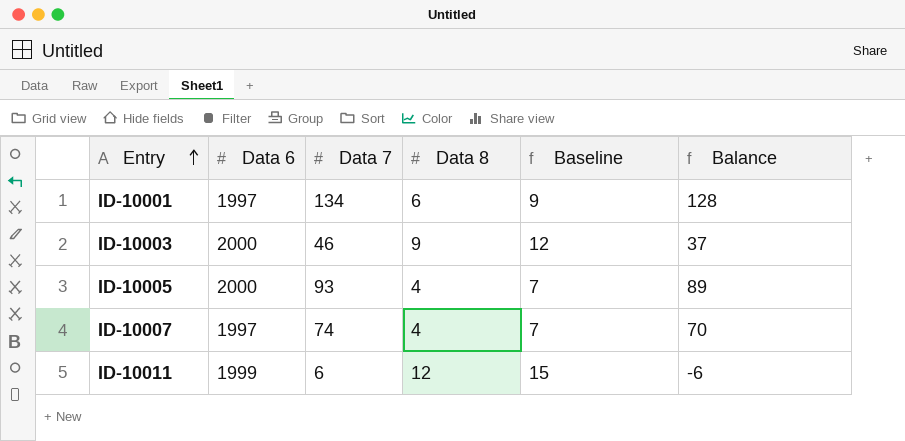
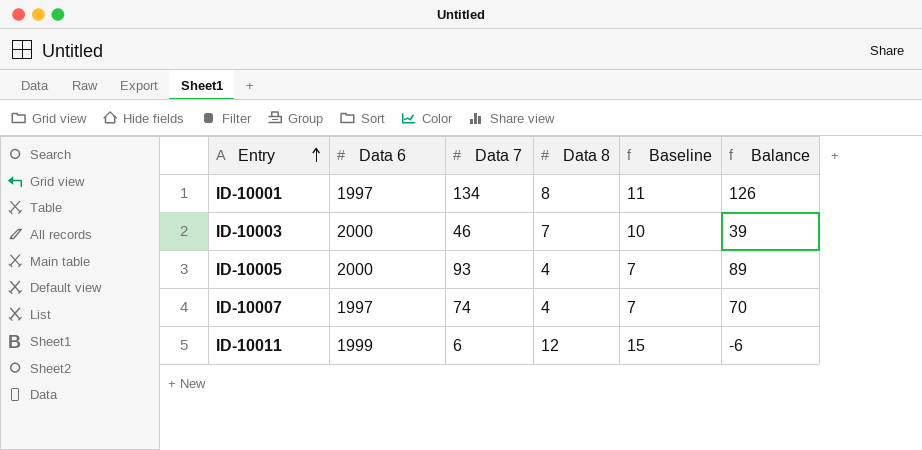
ID-10001 | Data 8: 6 -> 8
ID-10001 | Baseline: 9 -> 11
ID-10001 | Balance: 128 -> 126
ID-10003 | Data 8: 9 -> 7
ID-10003 | Baseline: 12 -> 10
ID-10003 | Balance: 37 -> 39

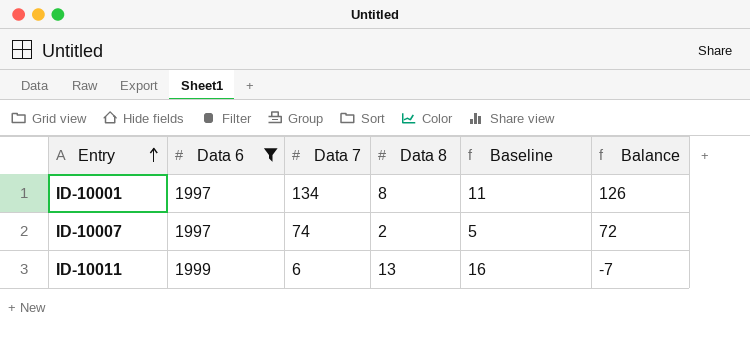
filter: none -> Data 6 != 2000
ID-10007 | Data 8: 4 -> 2
ID-10007 | Baseline: 7 -> 5
ID-10007 | Balance: 70 -> 72
ID-10011 | Data 8: 12 -> 13
ID-10011 | Baseline: 15 -> 16
ID-10011 | Balance: -6 -> -7

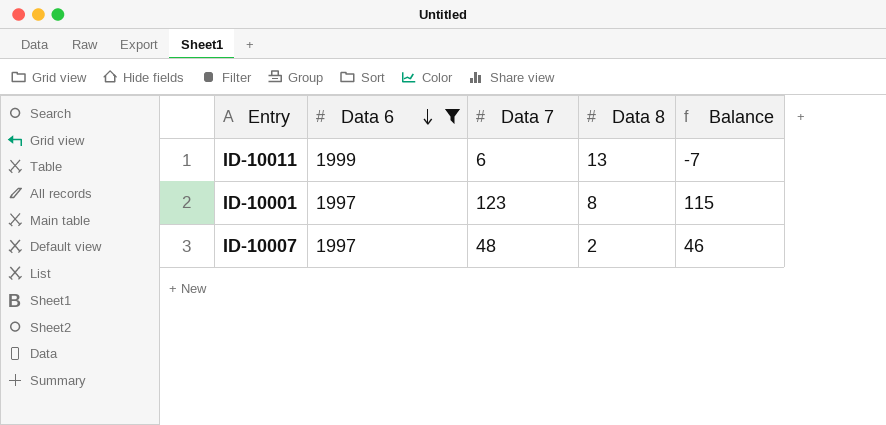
row order: Entry ascending -> Data 6 descending
column Baseline | formula: [Data 8] + 3 -> none
ID-10001 | Data 7: 134 -> 123
ID-10001 | Balance: 126 -> 115
ID-10007 | Data 7: 74 -> 48
ID-10007 | Balance: 72 -> 46

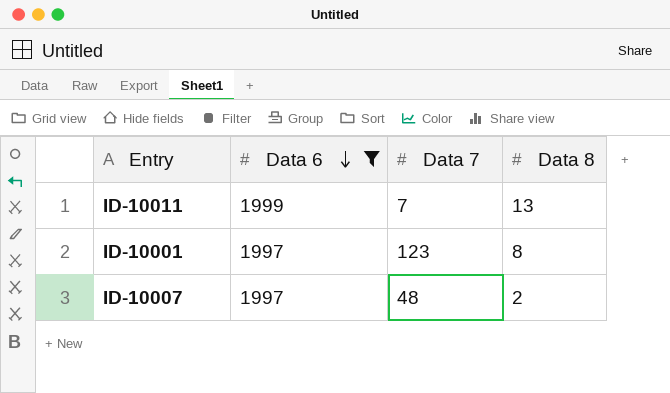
column Balance | formula: [Data 7] - [Data 8] -> none
ID-10011 | Data 7: 6 -> 7

